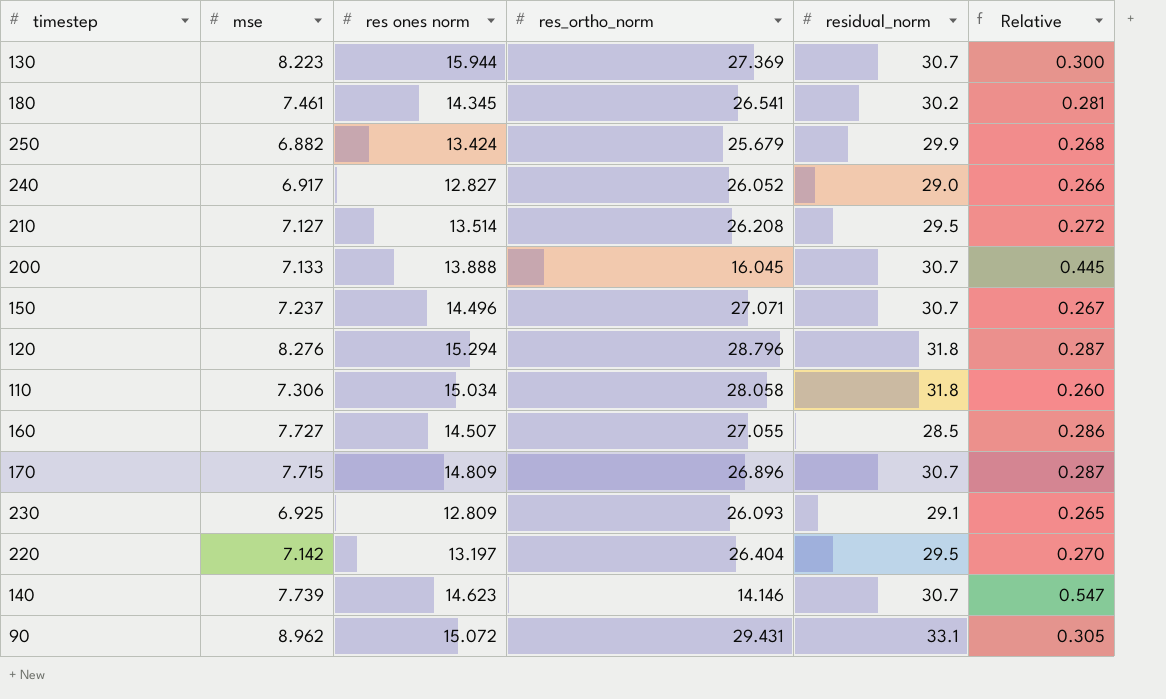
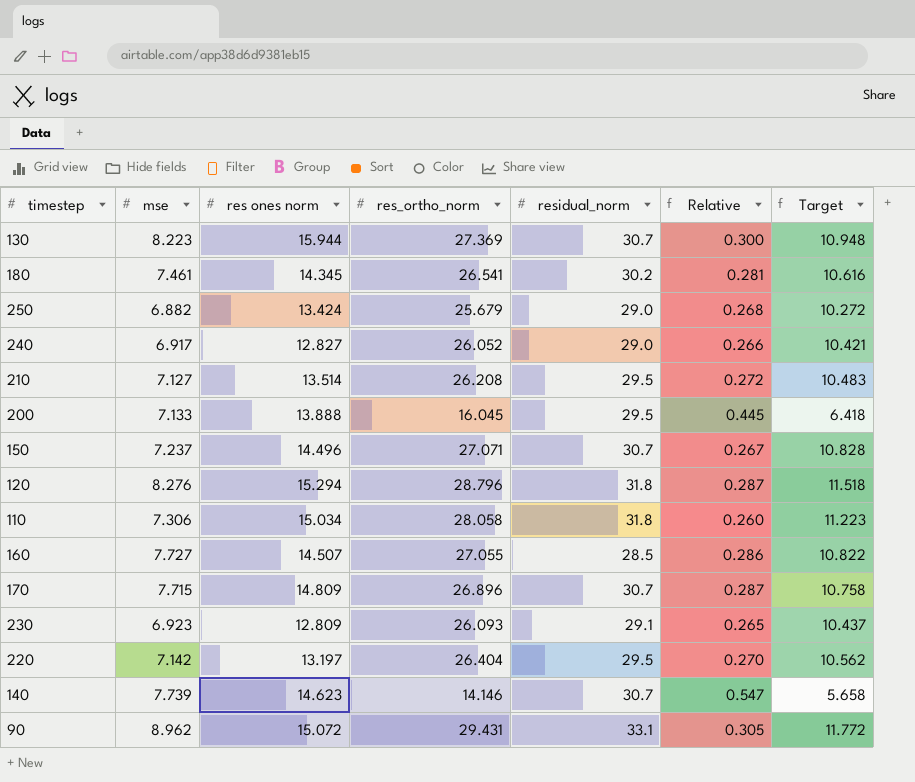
column Target | formula: none -> [res_ortho_norm] * 0.4
250 | residual_norm: 29.9 -> 29.0
200 | residual_norm: 30.7 -> 29.5
230 | mse: 6.925 -> 6.923

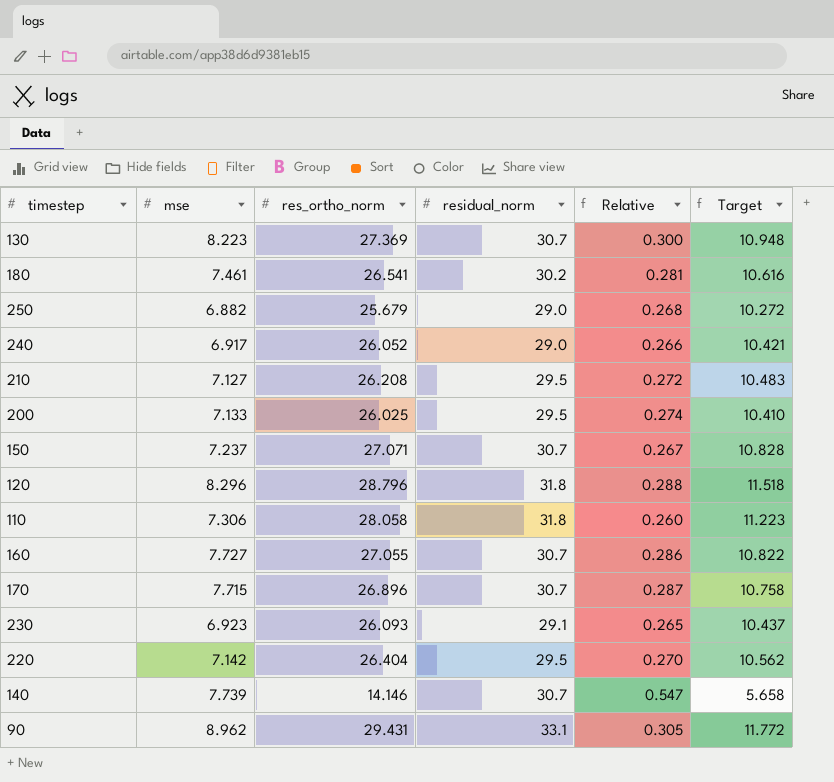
column res ones norm | position: 3 -> none
200 | res_ortho_norm: 16.045 -> 26.025
200 | Relative: 0.445 -> 0.274
200 | Target: 6.418 -> 10.410
120 | mse: 8.276 -> 8.296
120 | Relative: 0.287 -> 0.288
160 | residual_norm: 28.5 -> 30.7

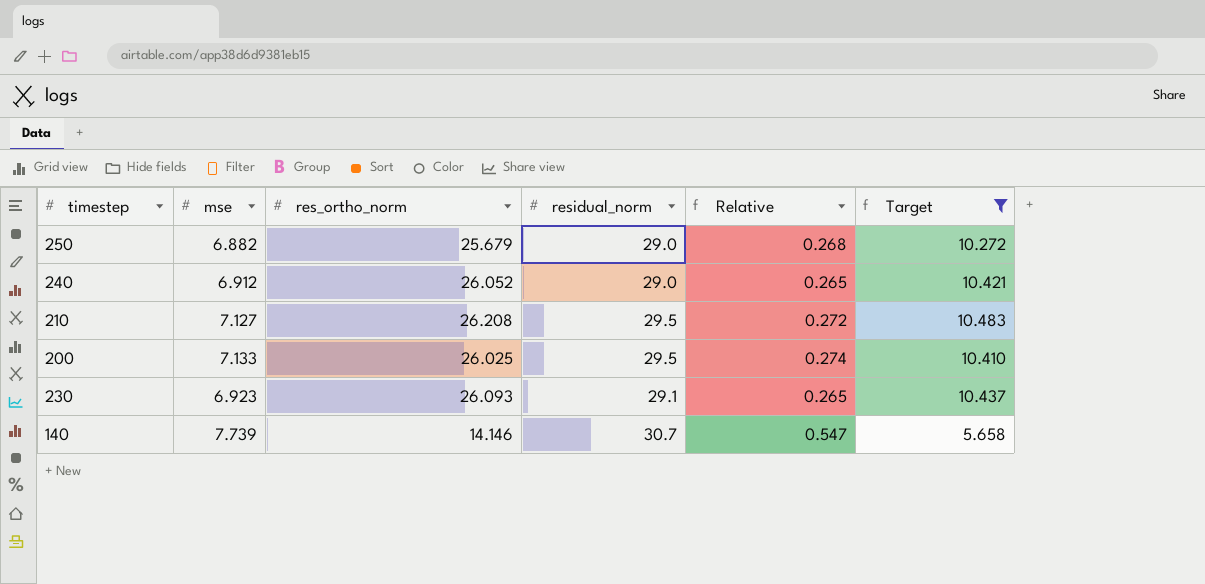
filter: none -> Target <= 10.483
240 | mse: 6.917 -> 6.912
240 | Relative: 0.266 -> 0.265

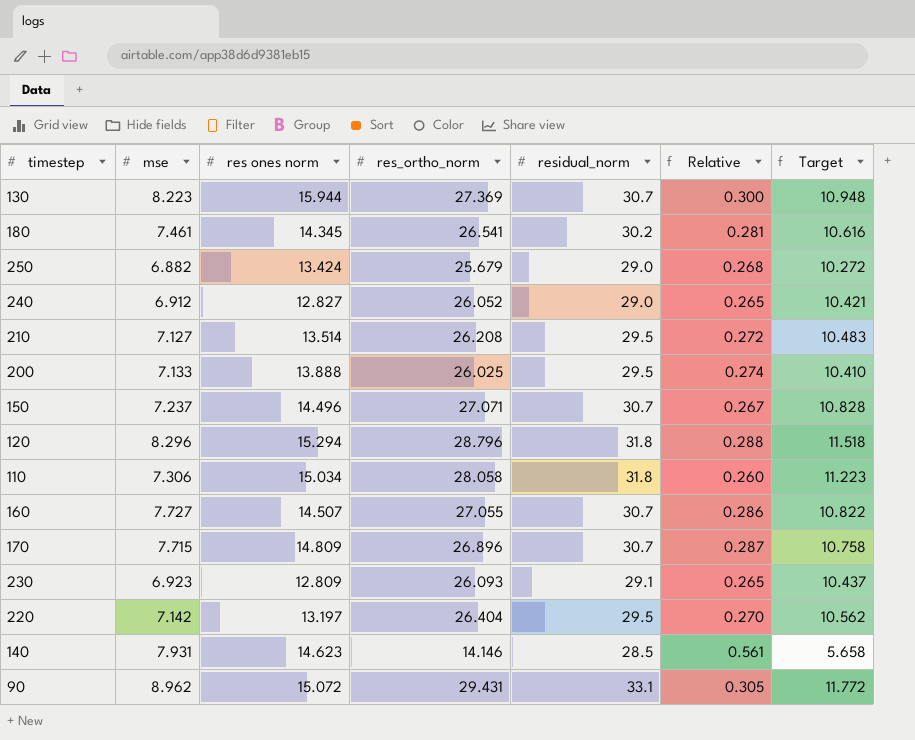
filter: Target <= 10.483 -> none
column res ones norm | position: none -> 3
140 | mse: 7.739 -> 7.931
140 | residual_norm: 30.7 -> 28.5
140 | Relative: 0.547 -> 0.561

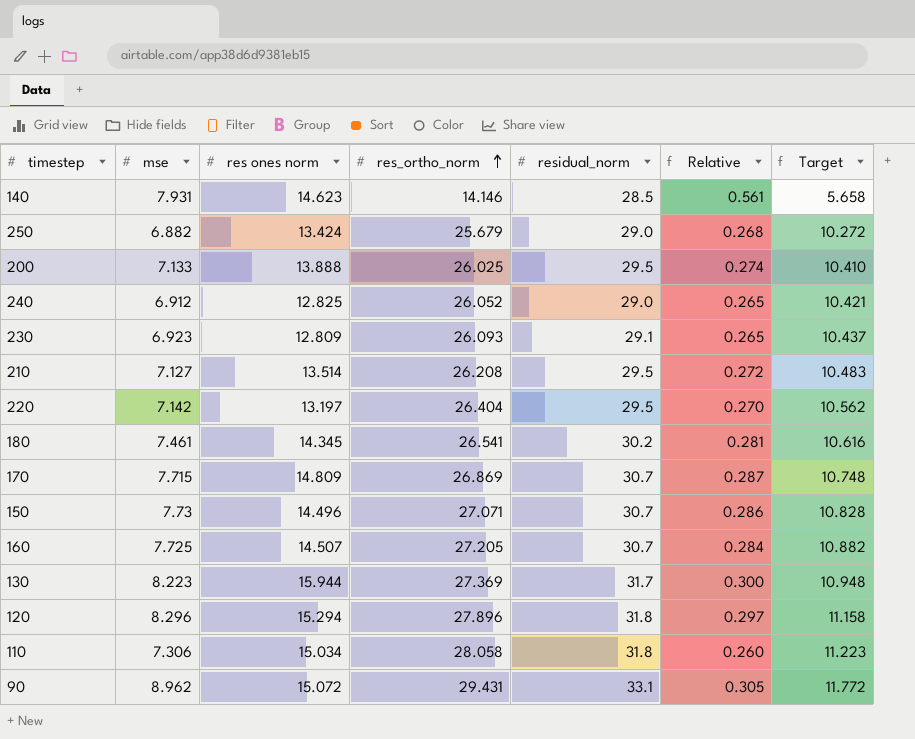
row order: none -> res_ortho_norm ascending
240 | res ones norm: 12.827 -> 12.825
170 | res_ortho_norm: 26.896 -> 26.869
170 | Target: 10.758 -> 10.748
150 | mse: 7.237 -> 7.73
150 | Relative: 0.267 -> 0.286
160 | mse: 7.727 -> 7.725
160 | res_ortho_norm: 27.055 -> 27.205
160 | Relative: 0.286 -> 0.284
160 | Target: 10.822 -> 10.882
130 | residual_norm: 30.7 -> 31.7
120 | res_ortho_norm: 28.796 -> 27.896
120 | Relative: 0.288 -> 0.297
120 | Target: 11.518 -> 11.158

